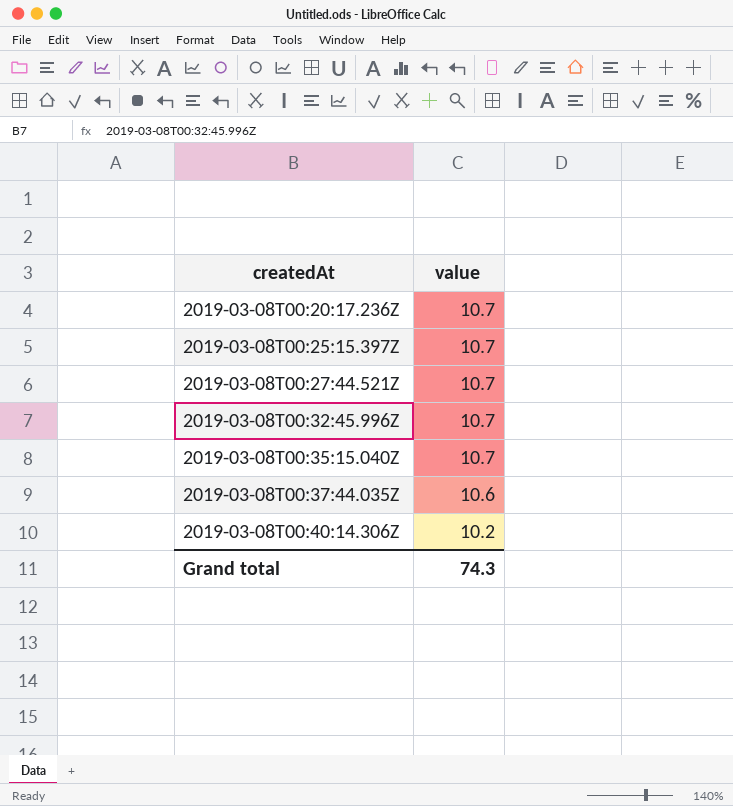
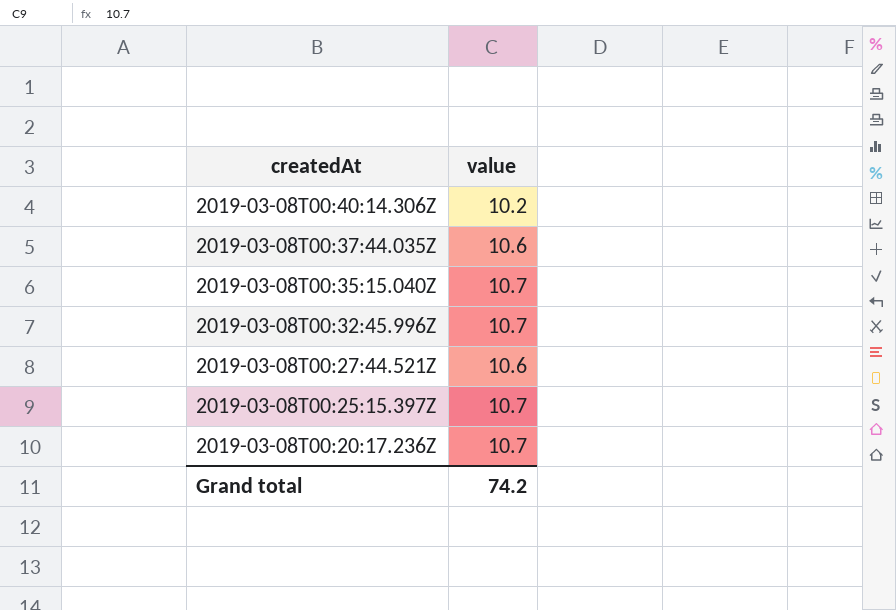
row order: createdAt ascending -> createdAt descending
2019-03-08T00:27:44.521Z | value: 10.7 -> 10.6
Grand total | value: 74.3 -> 74.2

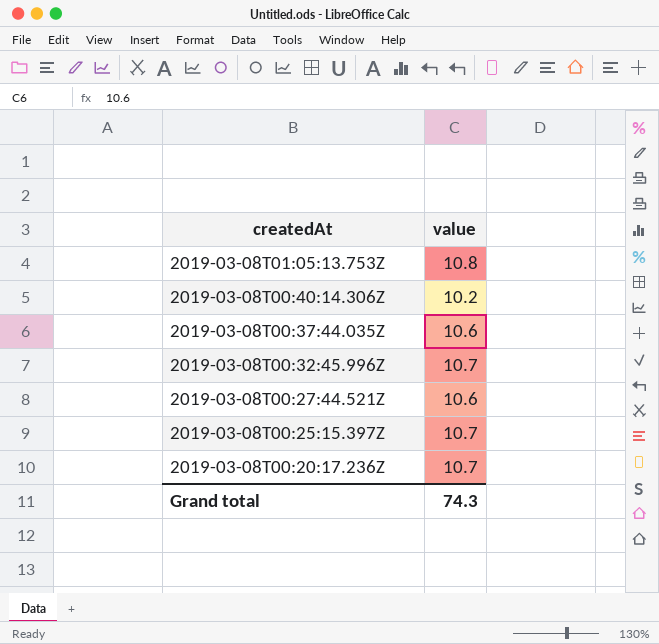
row 2019-03-08T00:35:15.040Z: 10.7 -> none
row 2019-03-08T01:05:13.753Z: none -> 10.8
Grand total | value: 74.2 -> 74.3

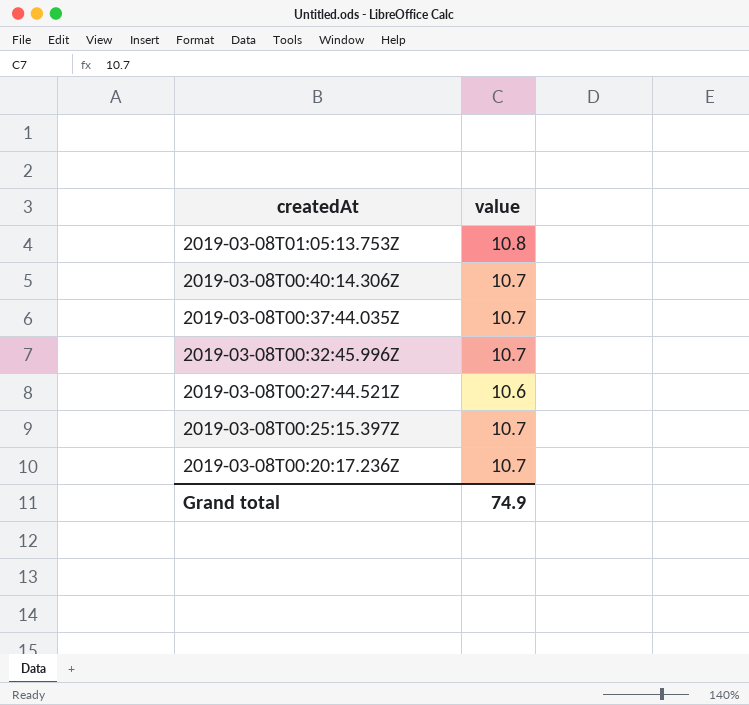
2019-03-08T00:40:14.306Z | value: 10.2 -> 10.7
2019-03-08T00:37:44.035Z | value: 10.6 -> 10.7
Grand total | value: 74.3 -> 74.9

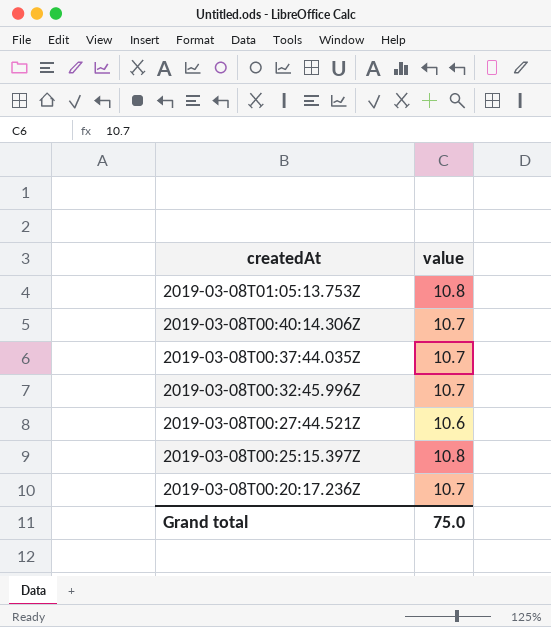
2019-03-08T00:25:15.397Z | value: 10.7 -> 10.8
Grand total | value: 74.9 -> 75.0

